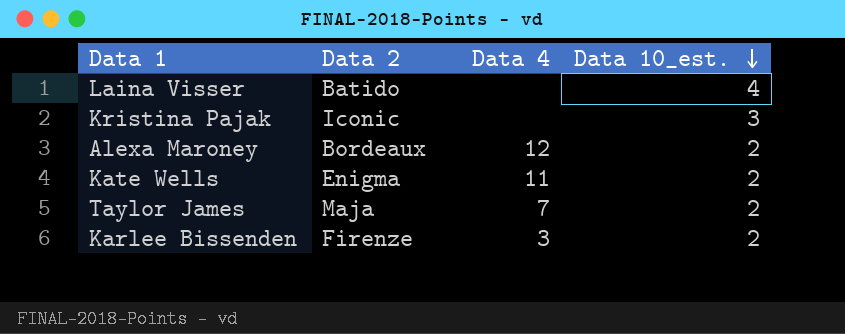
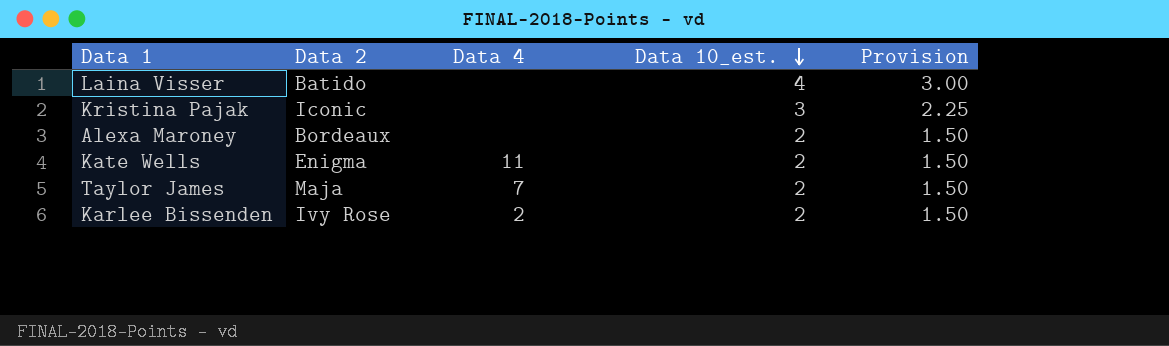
column Provision | formula: none -> [Data 10_est.] * 0.75
Alexa Maroney | Data 4: 12 -> none
Karlee Bissenden | Data 2: Firenze -> Ivy Rose
Karlee Bissenden | Data 4: 3 -> 2

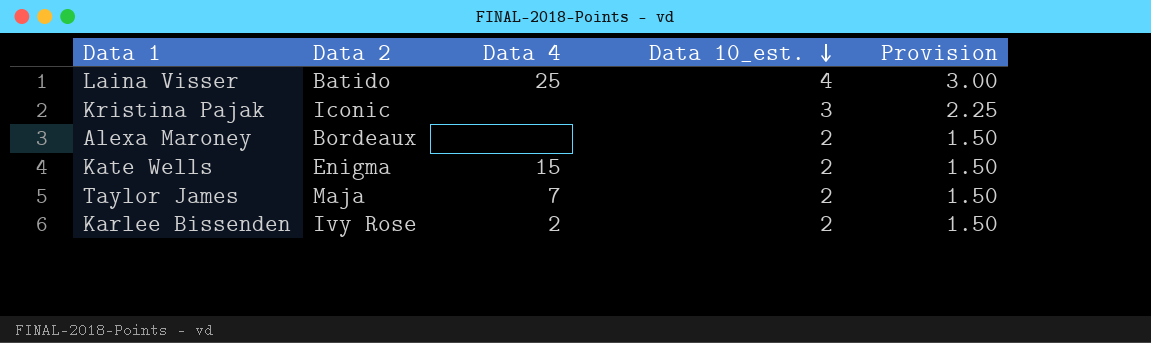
Laina Visser | Data 4: none -> 25
Kate Wells | Data 4: 11 -> 15

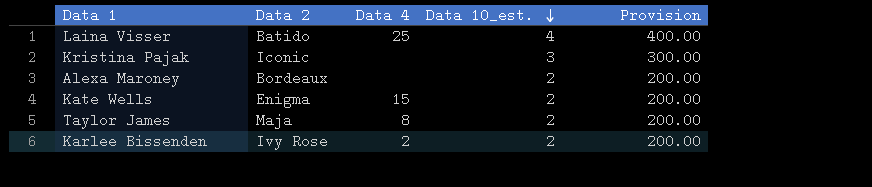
column Provision | formula: [Data 10_est.] * 0.75 -> [Data 10_est.] * 100
Taylor James | Data 4: 7 -> 8

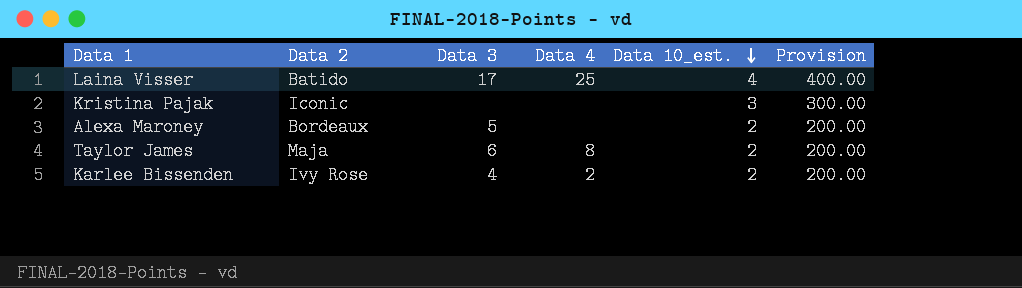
column Data 3 | position: none -> 3
row Kate Wells: Enigma | 15 | 2 | 200.00 -> none

